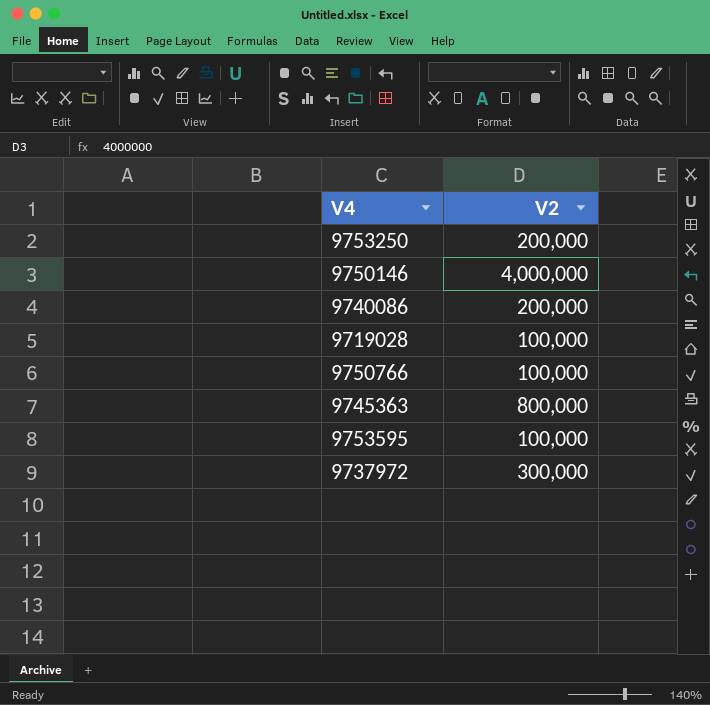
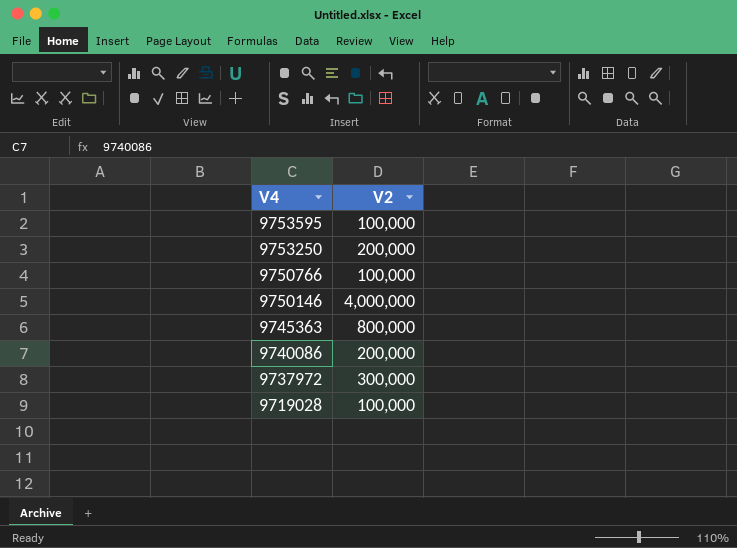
row order: none -> V4 descending

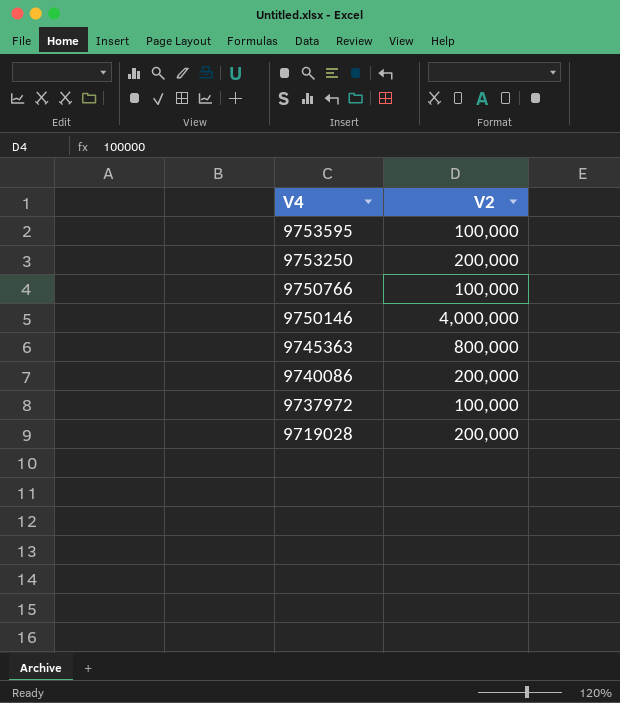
9737972 | V2: 300,000 -> 100,000
9719028 | V2: 100,000 -> 200,000

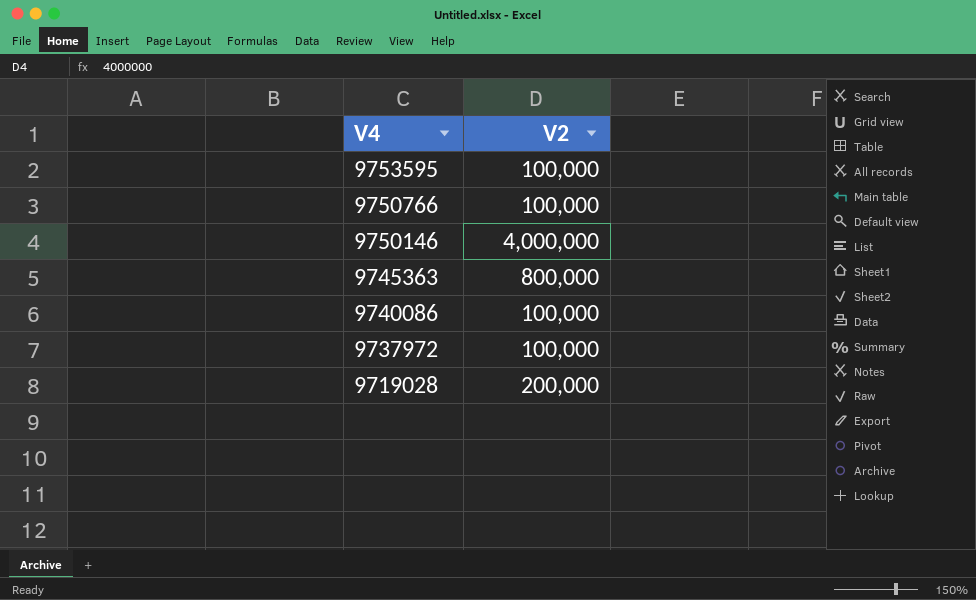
row 9753250: 200,000 -> none
9740086 | V2: 200,000 -> 100,000

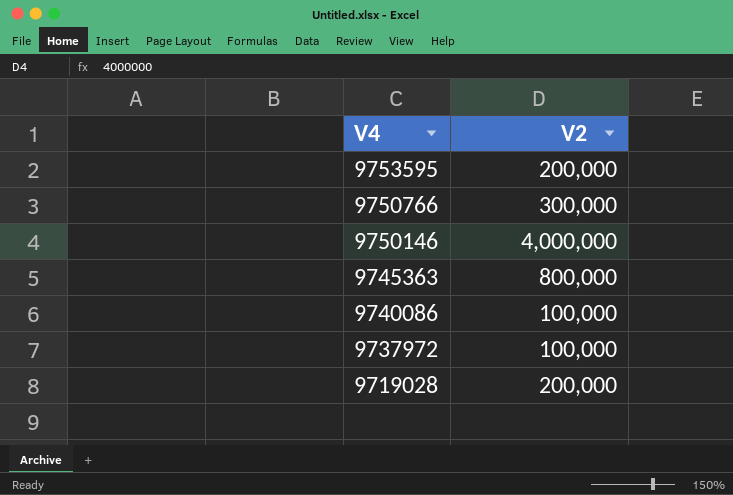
9753595 | V2: 100,000 -> 200,000
9750766 | V2: 100,000 -> 300,000

